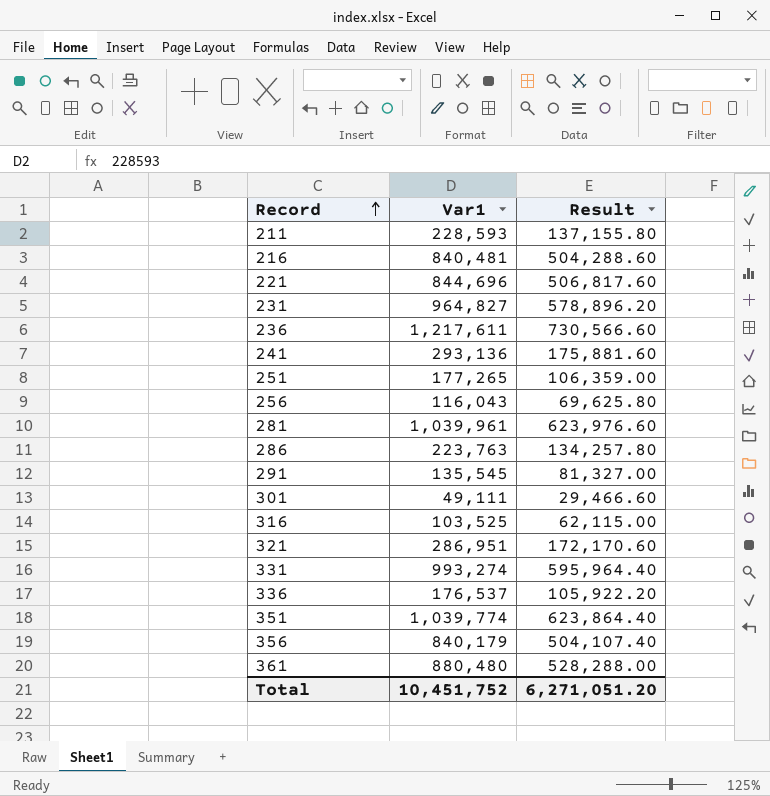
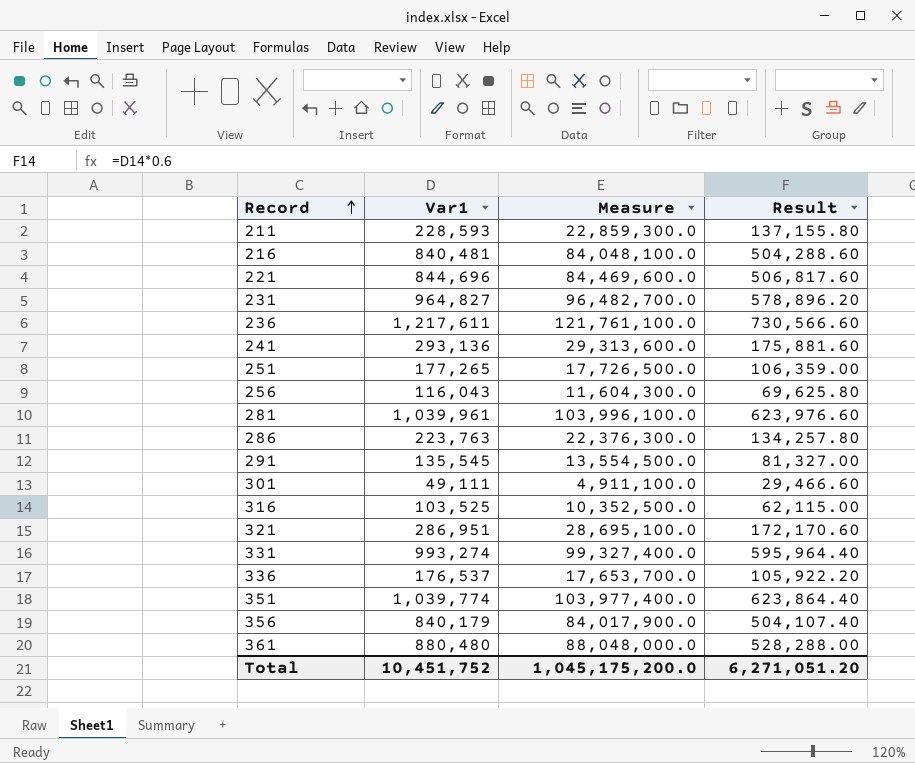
column Measure | formula: none -> [Var1] * 100

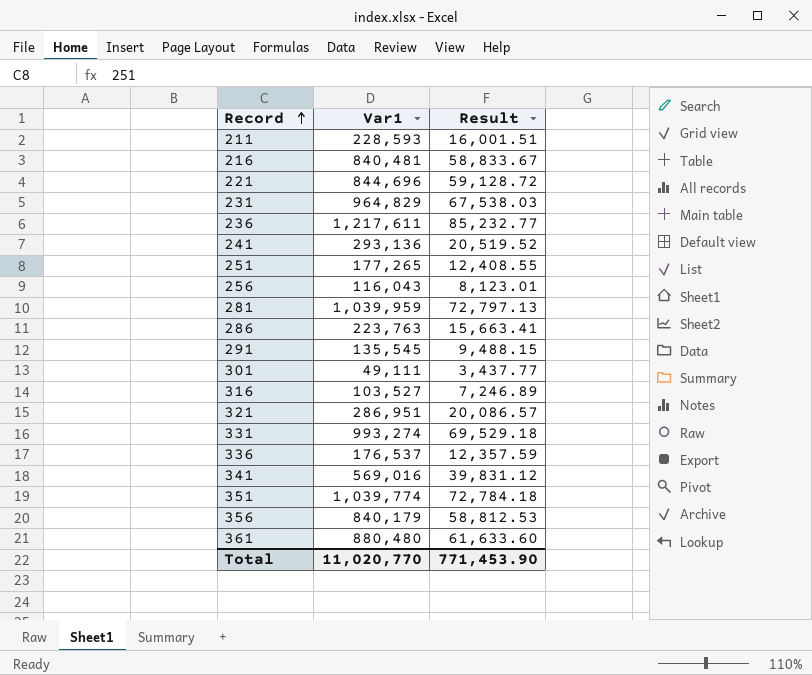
column Measure | formula: [Var1] * 100 -> none
column Result | formula: [Var1] * 0.6 -> [Var1] * 0.07
231 | Var1: 964,827 -> 964,829
281 | Var1: 1,039,961 -> 1,039,959
316 | Var1: 103,525 -> 103,527
row 341: none -> 569,016 | 39,831.12
Total | Var1: 10,451,752 -> 11,020,770
Total | Result: 6,271,051.20 -> 771,453.90

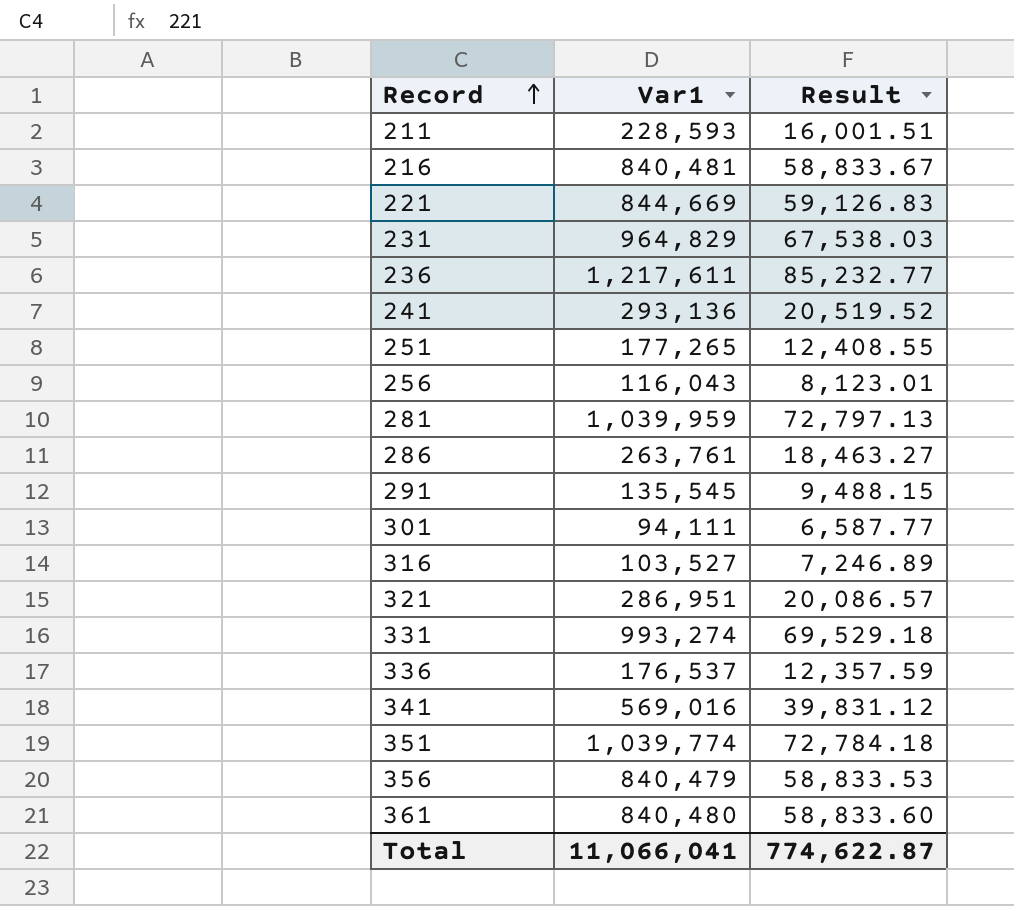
221 | Var1: 844,696 -> 844,669
221 | Result: 59,128.72 -> 59,126.83
286 | Var1: 223,763 -> 263,761
286 | Result: 15,663.41 -> 18,463.27
301 | Var1: 49,111 -> 94,111
301 | Result: 3,437.77 -> 6,587.77
356 | Var1: 840,179 -> 840,479
356 | Result: 58,812.53 -> 58,833.53
361 | Var1: 880,480 -> 840,480
361 | Result: 61,633.60 -> 58,833.60
Total | Var1: 11,020,770 -> 11,066,041
Total | Result: 771,453.90 -> 774,622.87

